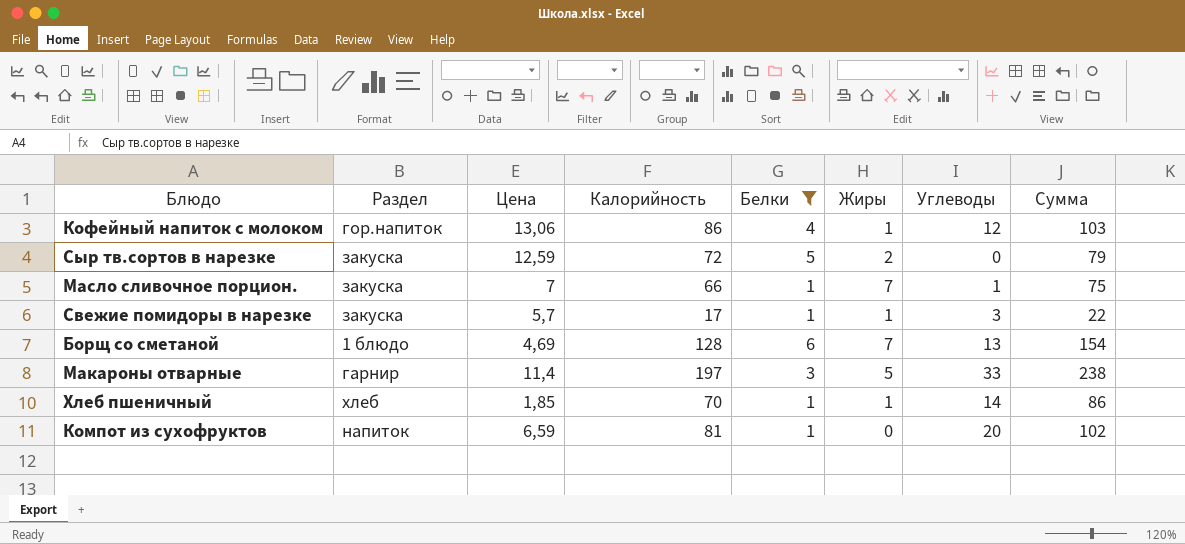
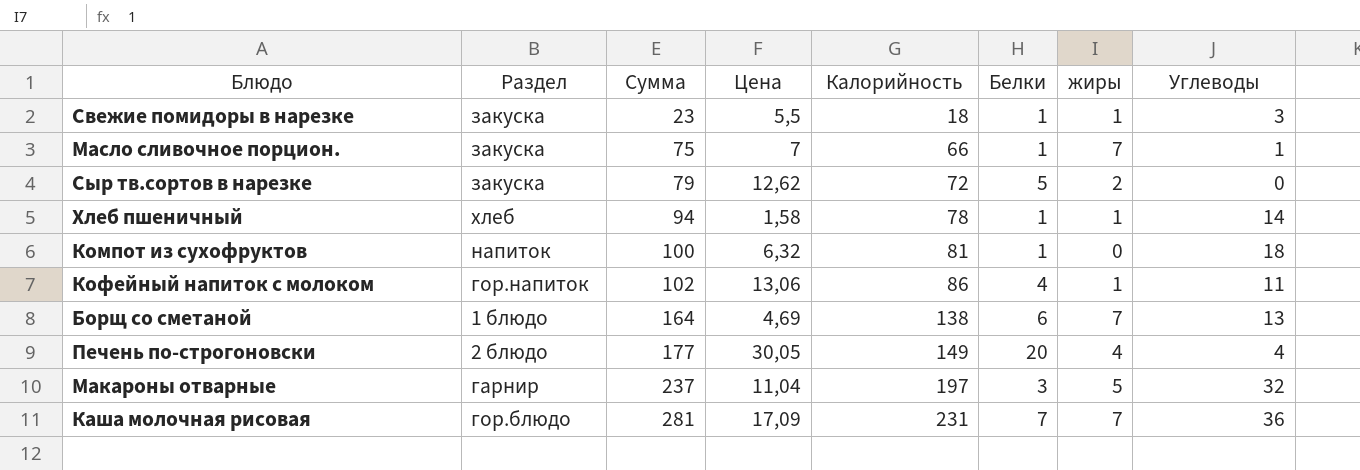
filter: Белки <= 6 -> none
row order: none -> Сумма ascending
column Сумма | position: 8 -> 3
column name: Жиры -> жиры
Свежие помидоры в нарезке | Сумма: 22 -> 23
Свежие помидоры в нарезке | Цена: 5,7 -> 5,5
Свежие помидоры в нарезке | Калорийность: 17 -> 18
Сыр тв.сортов в нарезке | Цена: 12,59 -> 12,62
Хлеб пшеничный | Сумма: 86 -> 94
Хлеб пшеничный | Цена: 1,85 -> 1,58
Хлеб пшеничный | Калорийность: 70 -> 78
Компот из сухофруктов | Сумма: 102 -> 100
Компот из сухофруктов | Цена: 6,59 -> 6,32
Компот из сухофруктов | Углеводы: 20 -> 18
Кофейный напиток с молоком | Сумма: 103 -> 102
Кофейный напиток с молоком | Углеводы: 12 -> 11
Борщ со сметаной | Сумма: 154 -> 164
Борщ со сметаной | Калорийность: 128 -> 138
Макароны отварные | Сумма: 238 -> 237
Макароны отварные | Цена: 11,4 -> 11,04
Макароны отварные | Углеводы: 33 -> 32

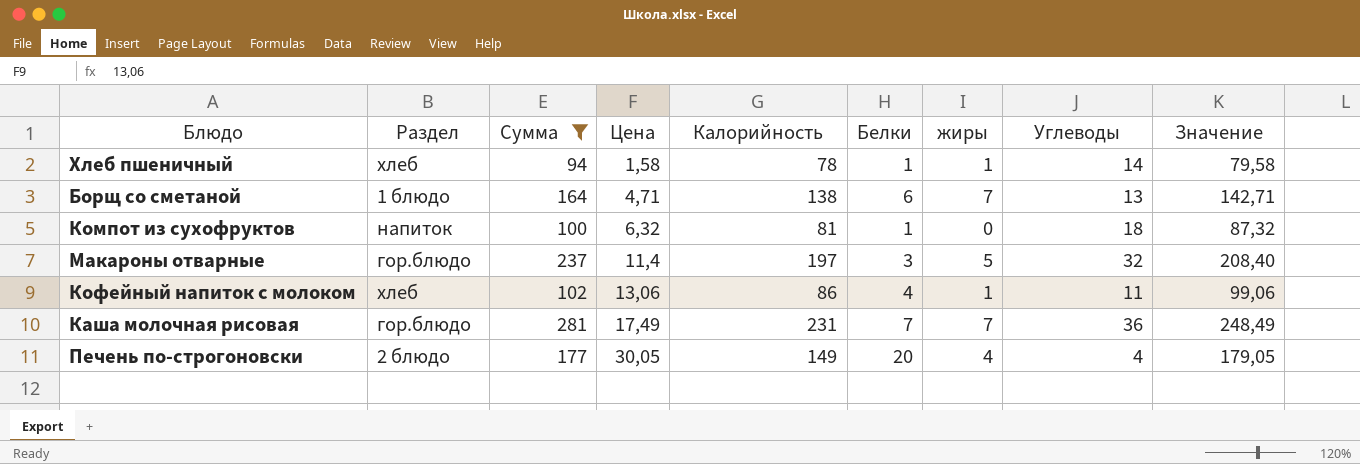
filter: none -> Сумма >= 94
row order: Сумма ascending -> Цена ascending
column Значение | formula: none -> [Цена] + [Калорийность]
Борщ со сметаной | Цена: 4,69 -> 4,71
Макароны отварные | Раздел: гарнир -> гор.блюдо
Макароны отварные | Цена: 11,04 -> 11,4
Кофейный напиток с молоком | Раздел: гор.напиток -> хлеб
Каша молочная рисовая | Цена: 17,09 -> 17,49

